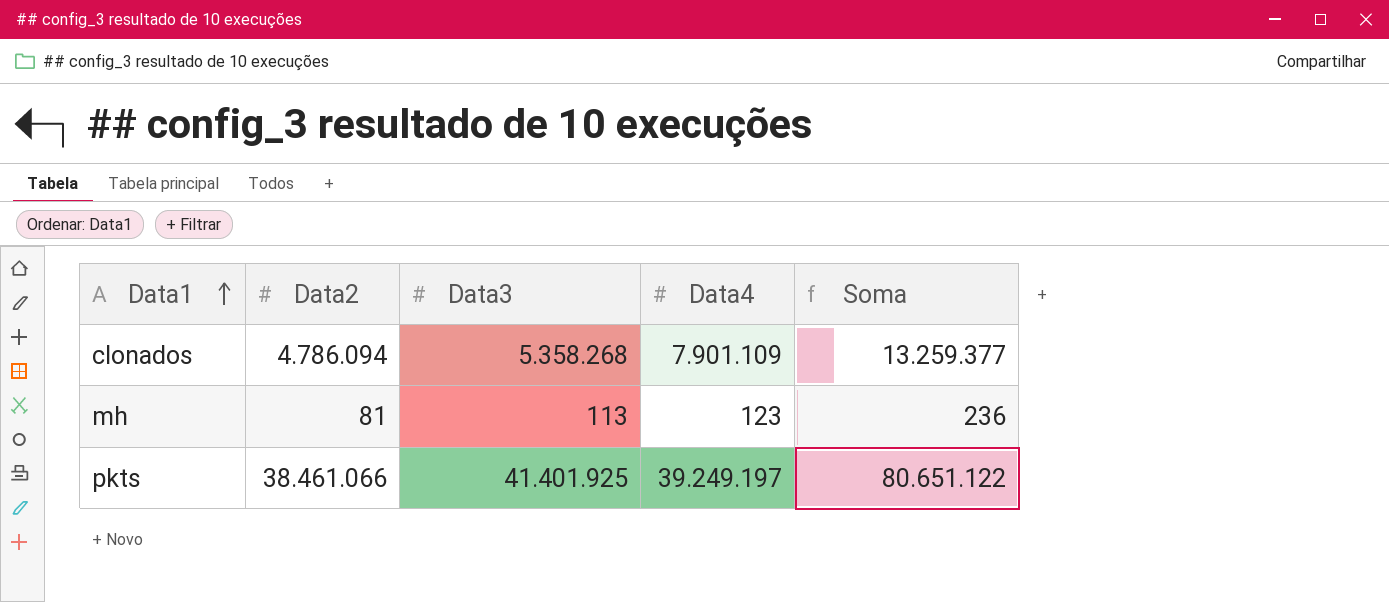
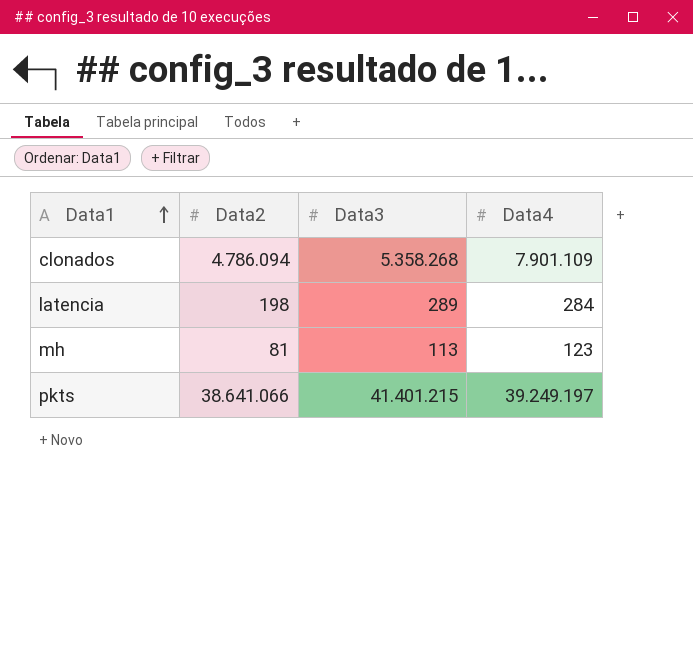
column Soma | formula: [Data3] + [Data4] -> none
row latencia: none -> 198 | 289 | 284
pkts | Data2: 38.461.066 -> 38.641.066
pkts | Data3: 41.401.925 -> 41.401.215

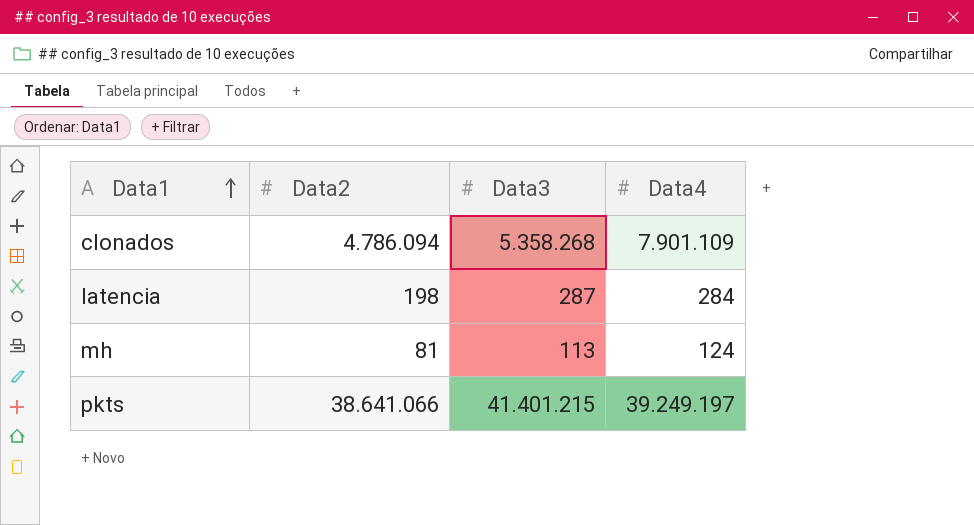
latencia | Data3: 289 -> 287
mh | Data4: 123 -> 124

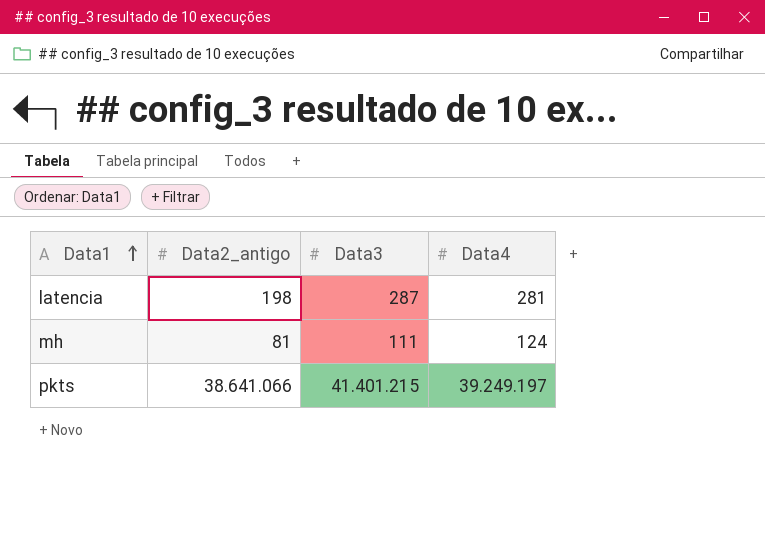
column name: Data2 -> Data2_antigo
row clonados: 4.786.094 | 5.358.268 | 7.901.109 -> none
latencia | Data4: 284 -> 281
mh | Data3: 113 -> 111

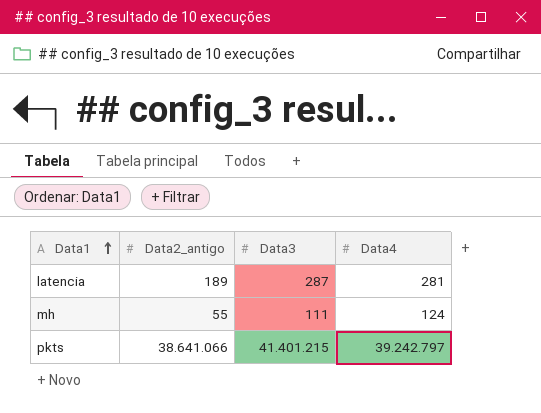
latencia | Data2_antigo: 198 -> 189
mh | Data2_antigo: 81 -> 55
pkts | Data4: 39.249.197 -> 39.242.797

